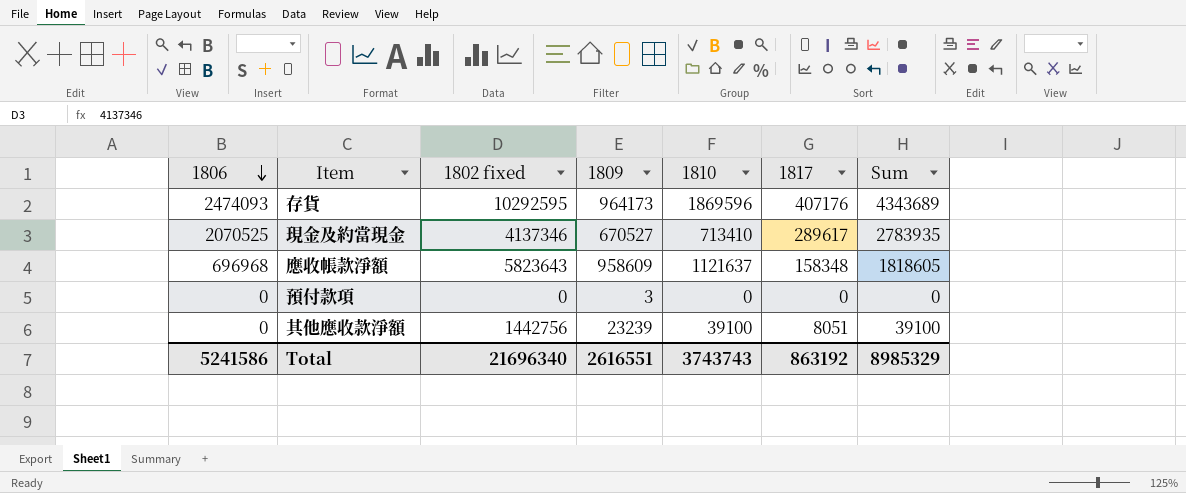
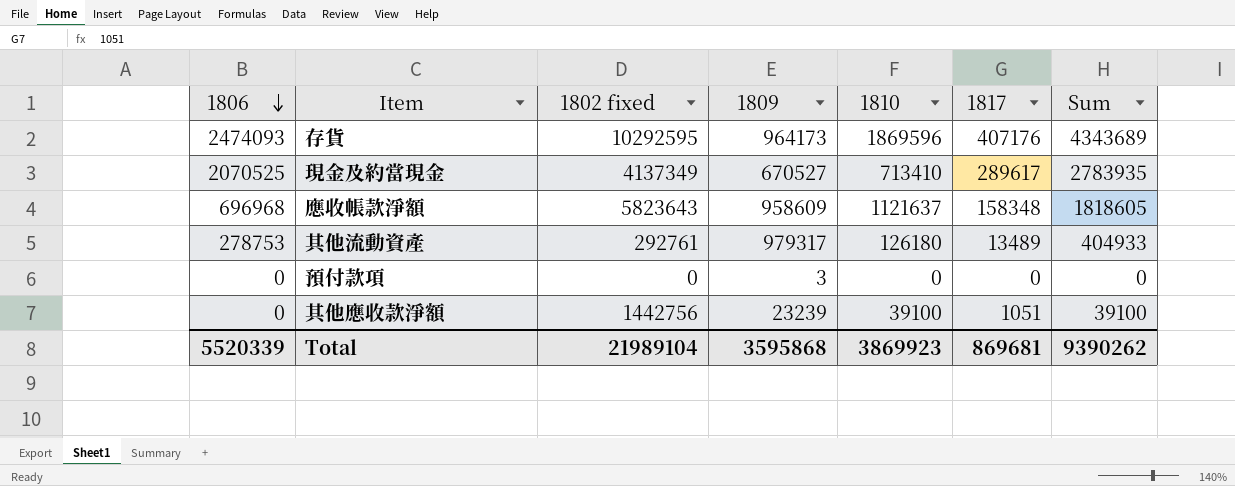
現金及約當現金 | 1802 fixed: 4137346 -> 4137349
row 其他流動資產: none -> 278753 | 292761 | 979317 | 126180 | 13489 | 404933
其他應收款淨額 | 1817: 8051 -> 1051
Total | 1806: 5241586 -> 5520339
Total | 1802 fixed: 21696340 -> 21989104
Total | 1809: 2616551 -> 3595868
Total | 1810: 3743743 -> 3869923
Total | 1817: 863192 -> 869681
Total | Sum: 8985329 -> 9390262

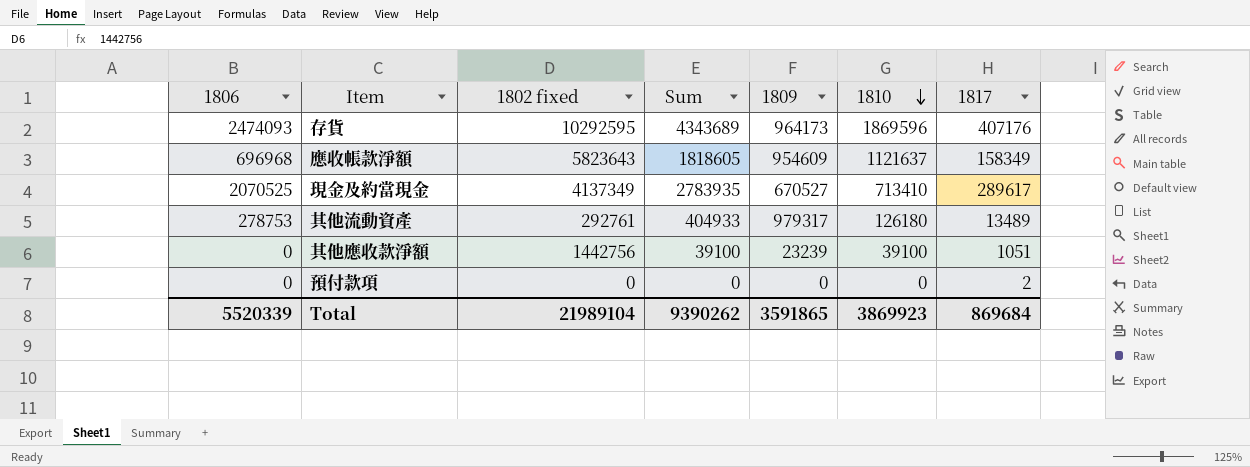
row order: 1806 descending -> 1810 descending
column Sum | position: 7 -> 4
應收帳款淨額 | 1809: 958609 -> 954609
應收帳款淨額 | 1817: 158348 -> 158349
預付款項 | 1809: 3 -> 0
預付款項 | 1817: 0 -> 2
Total | 1809: 3595868 -> 3591865
Total | 1817: 869681 -> 869684

